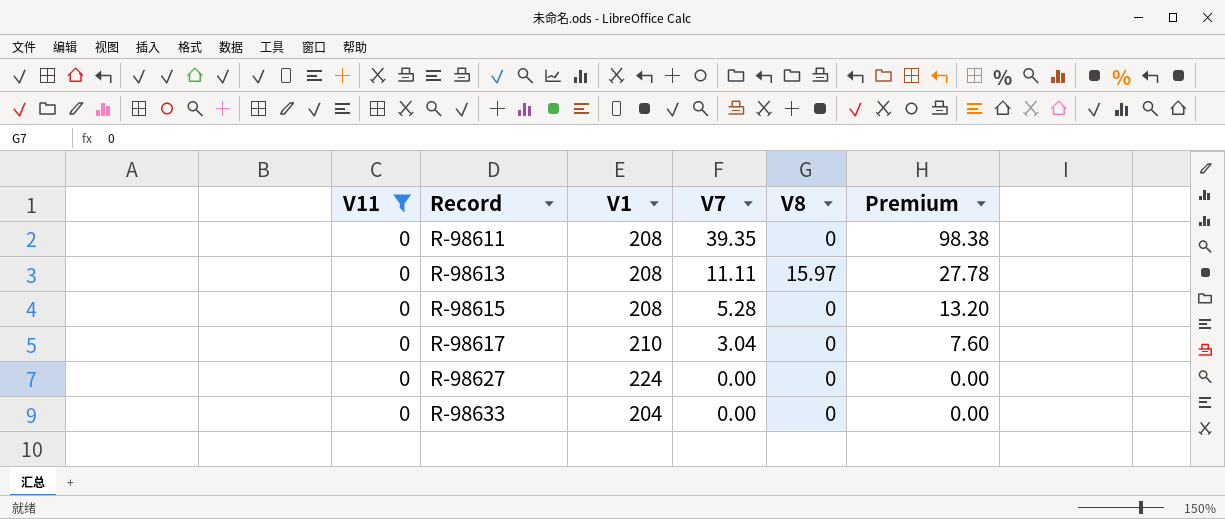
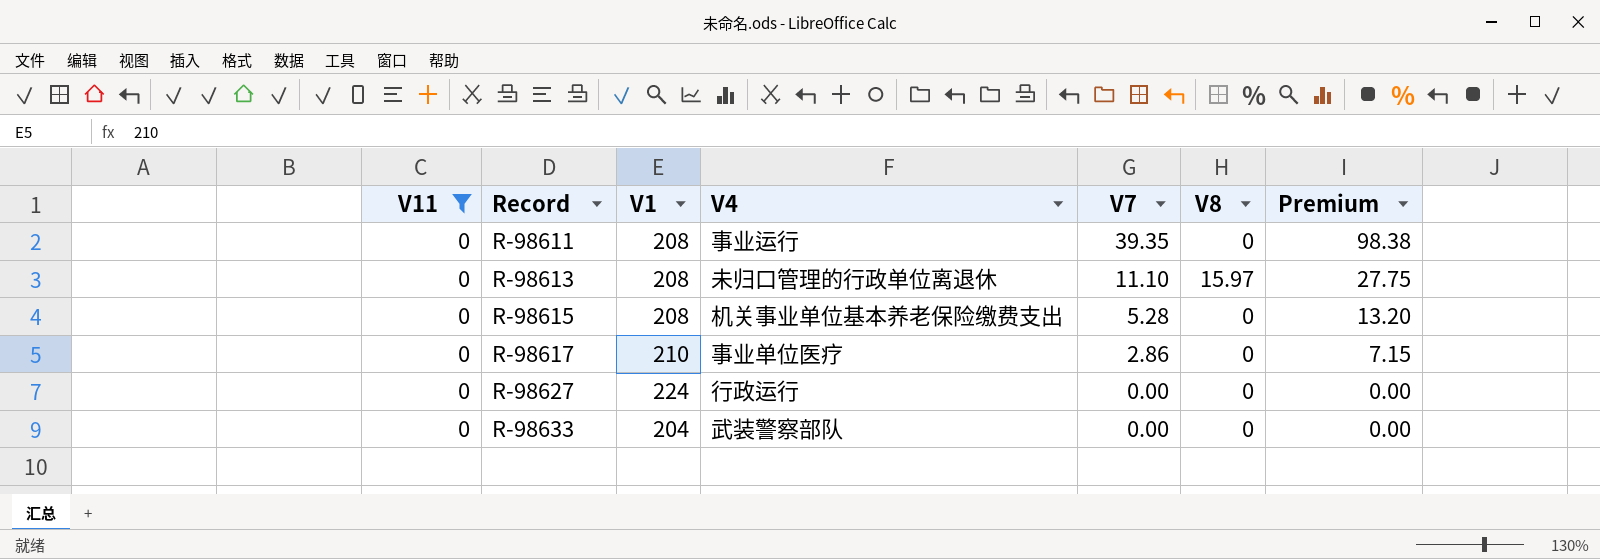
column V4 | position: none -> 4
R-98613 | V7: 11.11 -> 11.10
R-98613 | Premium: 27.78 -> 27.75
R-98617 | V7: 3.04 -> 2.86
R-98617 | Premium: 7.60 -> 7.15

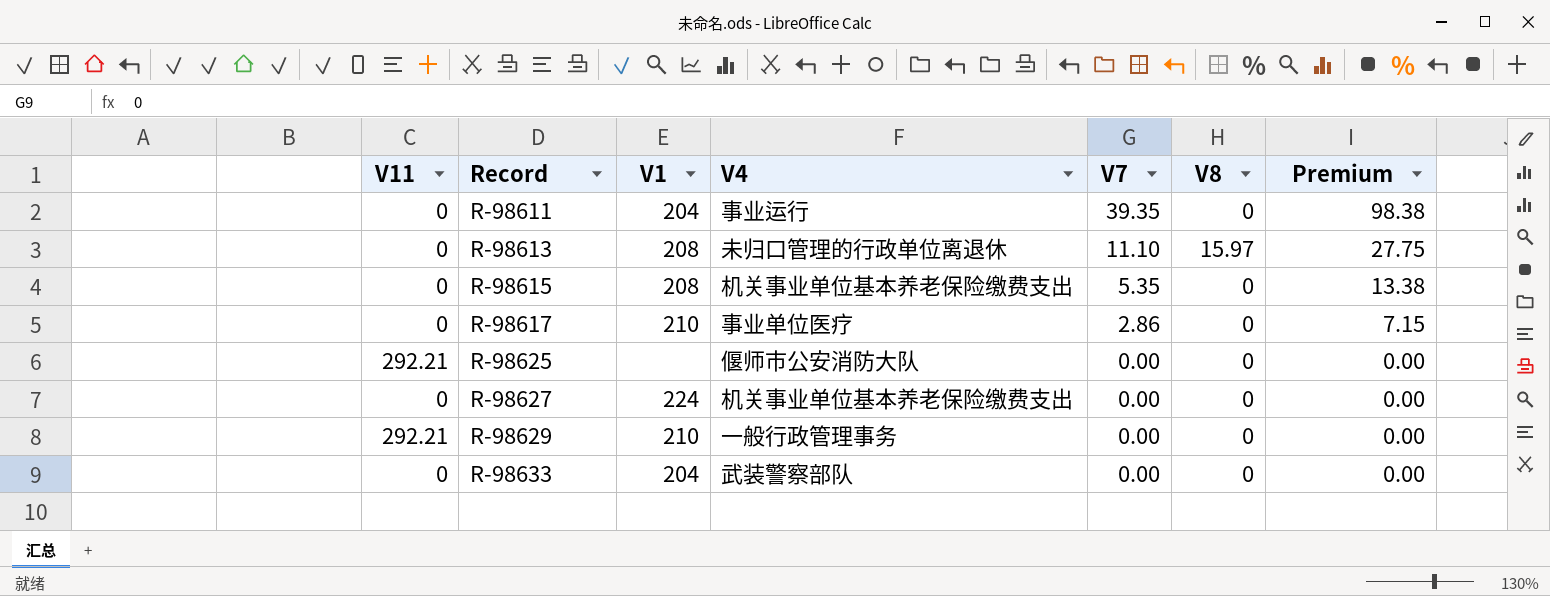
filter: V11 = 0 -> none
R-98611 | V1: 208 -> 204
R-98615 | V7: 5.28 -> 5.35
R-98615 | Premium: 13.20 -> 13.38
R-98627 | V4: 行政运行 -> 机关事业单位基本养老保险缴费支出

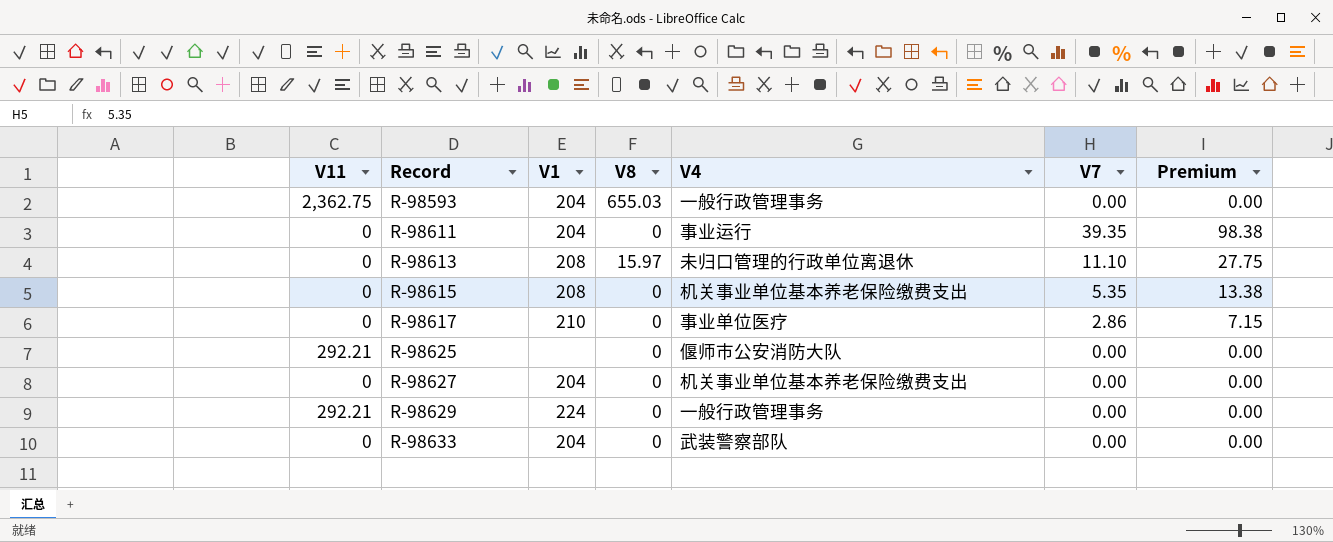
column V8 | position: 6 -> 4
row R-98593: none -> 2,362.75 | 204 | 655.03 | 一般行政管理事务 | 0.00 | 0.00
R-98627 | V1: 224 -> 204
R-98629 | V1: 210 -> 224

